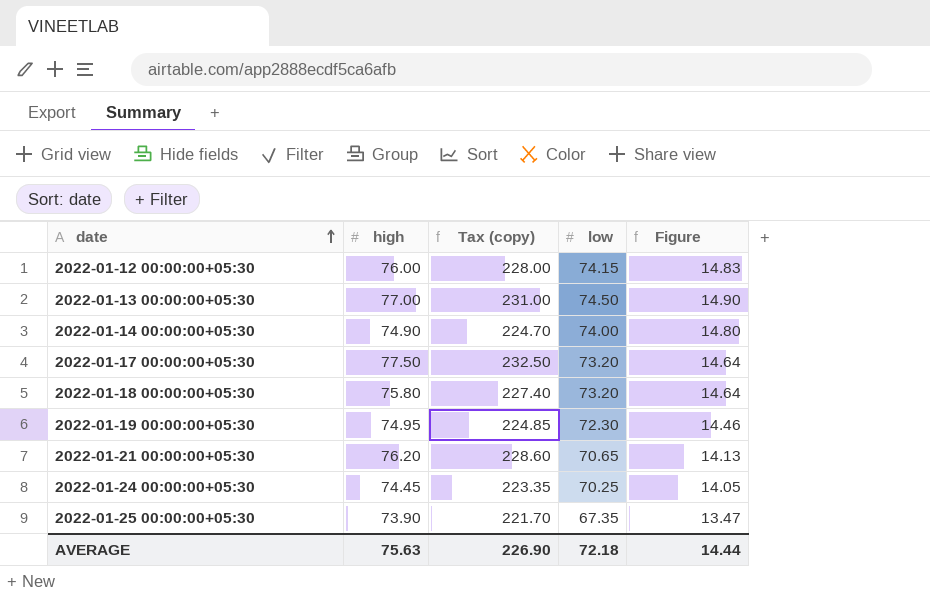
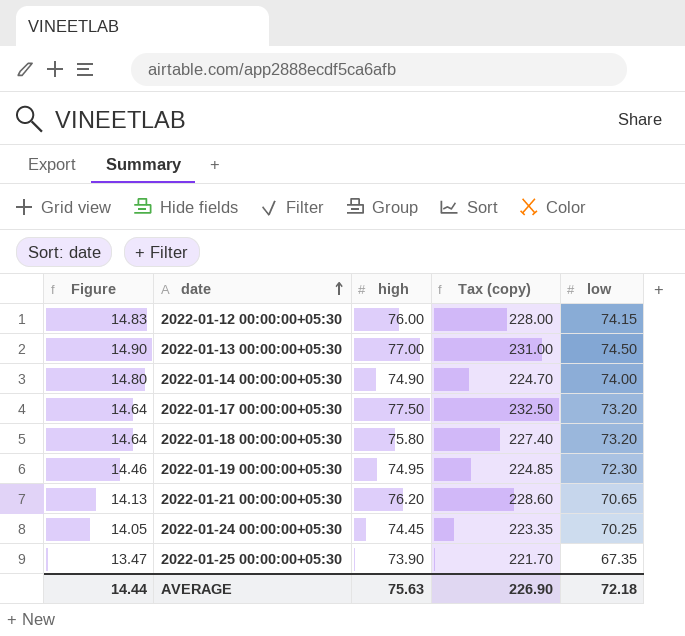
column Figure | position: 5 -> 1

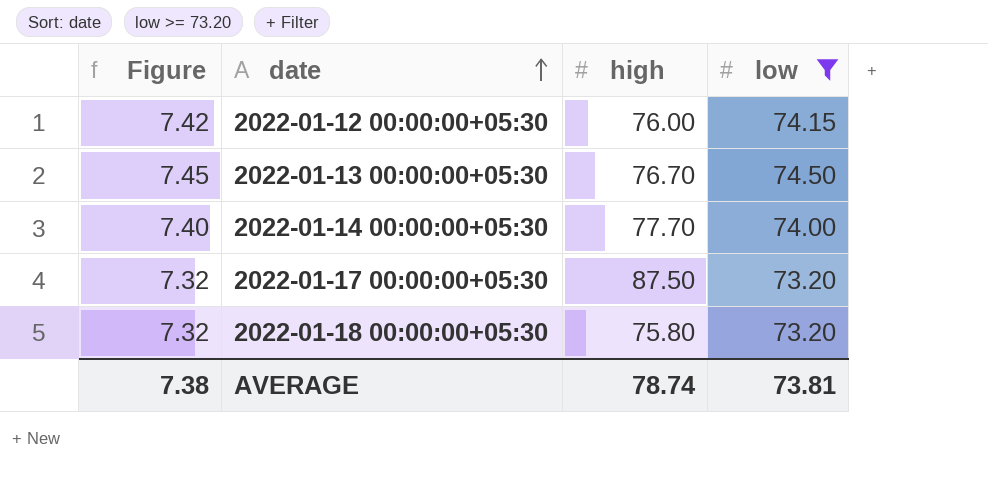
filter: none -> low >= 73.20
column Tax (copy) | formula: [high] * 3 -> none
column Figure | formula: [low] * 0.2 -> [low] * 0.1
2022-01-13 00:00:00+05:30 | high: 77.00 -> 76.70
2022-01-14 00:00:00+05:30 | high: 74.90 -> 77.70
2022-01-17 00:00:00+05:30 | high: 77.50 -> 87.50
AVERAGE | Figure: 14.44 -> 7.38
AVERAGE | high: 75.63 -> 78.74
AVERAGE | low: 72.18 -> 73.81

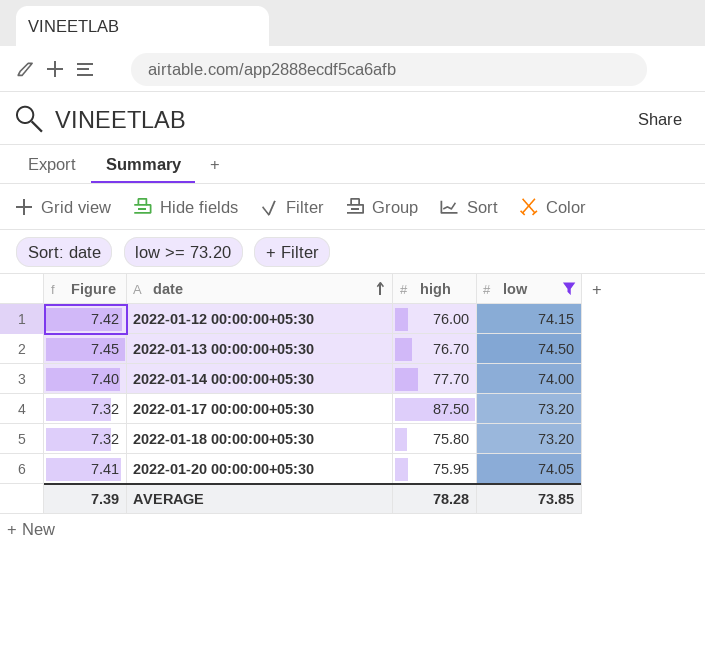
row 2022-01-20 00:00:00+05:30: none -> 7.41 | 75.95 | 74.05
AVERAGE | Figure: 7.38 -> 7.39
AVERAGE | high: 78.74 -> 78.28
AVERAGE | low: 73.81 -> 73.85

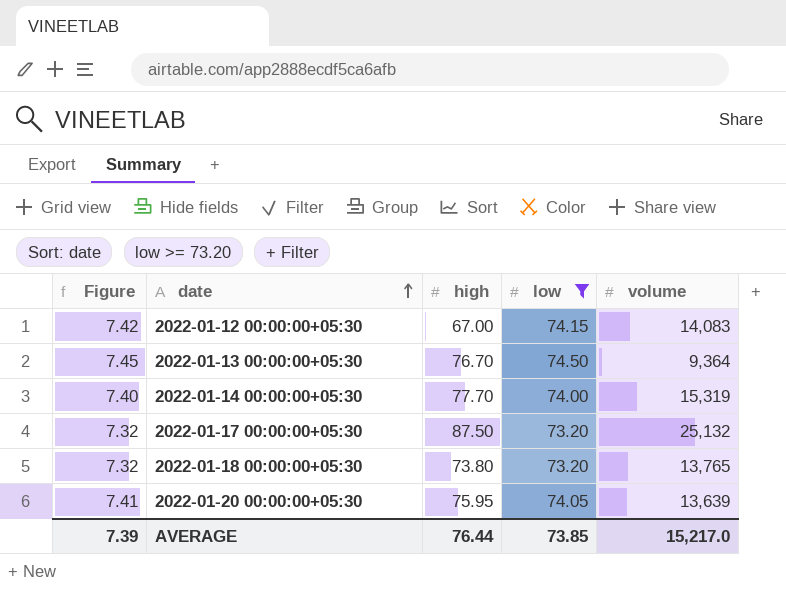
column volume | position: none -> 5
2022-01-12 00:00:00+05:30 | high: 76.00 -> 67.00
2022-01-18 00:00:00+05:30 | high: 75.80 -> 73.80
AVERAGE | high: 78.28 -> 76.44

